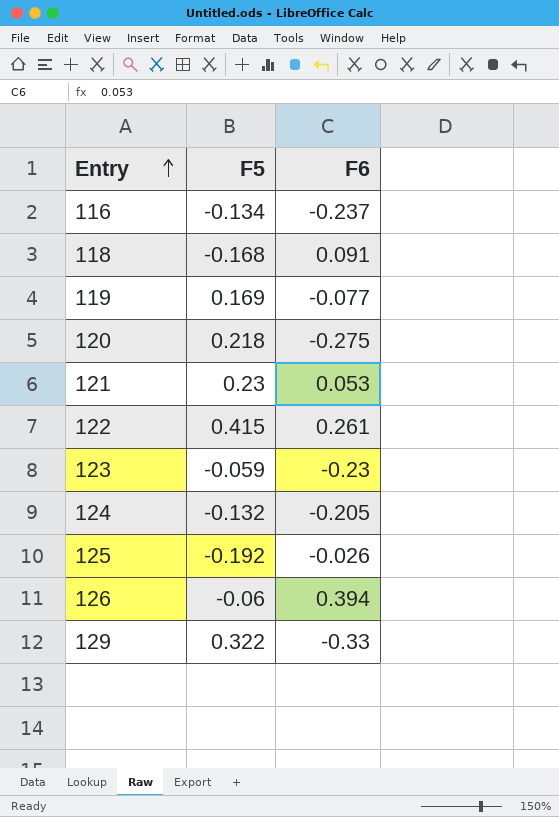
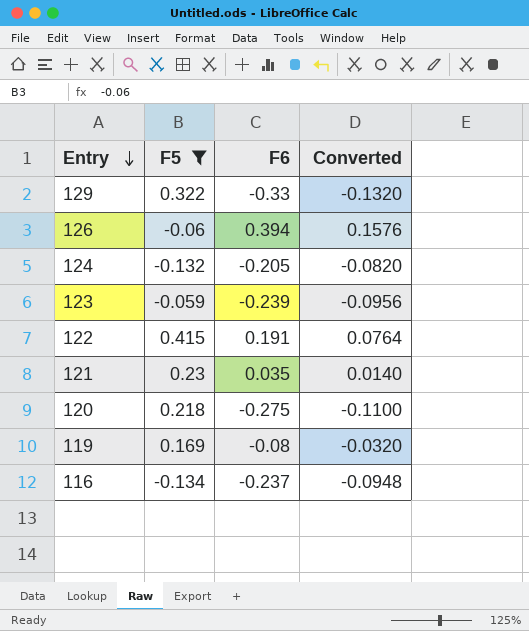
filter: none -> F5 >= -0.134
row order: Entry ascending -> Entry descending
column Converted | formula: none -> [F6] * 0.4
123 | F6: -0.23 -> -0.239
122 | F6: 0.261 -> 0.191
121 | F6: 0.053 -> 0.035
119 | F6: -0.077 -> -0.08

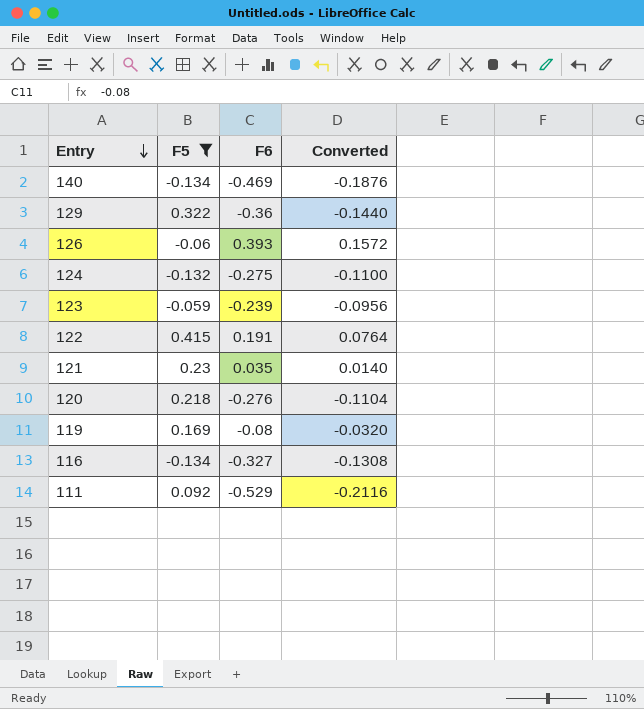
row 140: none -> -0.134 | -0.469 | -0.1876
129 | F6: -0.33 -> -0.36
129 | Converted: -0.1320 -> -0.1440
126 | F6: 0.394 -> 0.393
126 | Converted: 0.1576 -> 0.1572
124 | F6: -0.205 -> -0.275
124 | Converted: -0.0820 -> -0.1100
120 | F6: -0.275 -> -0.276
120 | Converted: -0.1100 -> -0.1104
116 | F6: -0.237 -> -0.327
116 | Converted: -0.0948 -> -0.1308
row 111: none -> 0.092 | -0.529 | -0.2116

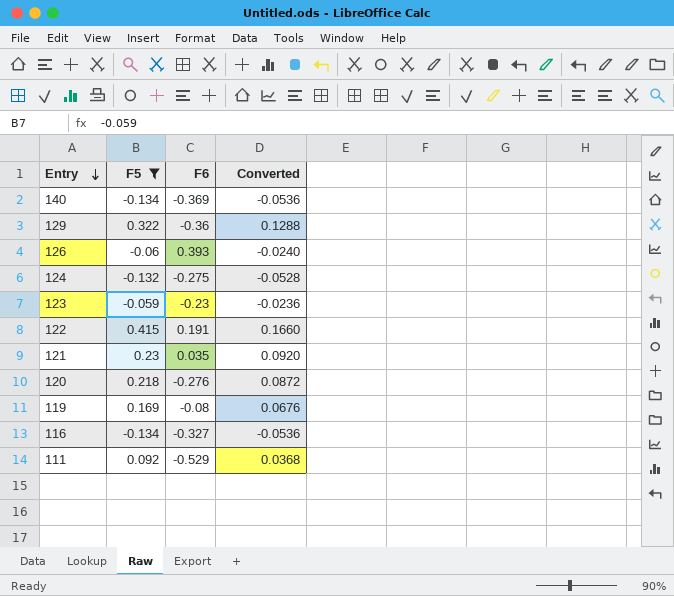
column Converted | formula: [F6] * 0.4 -> [F5] * 0.4
140 | F6: -0.469 -> -0.369
123 | F6: -0.239 -> -0.23

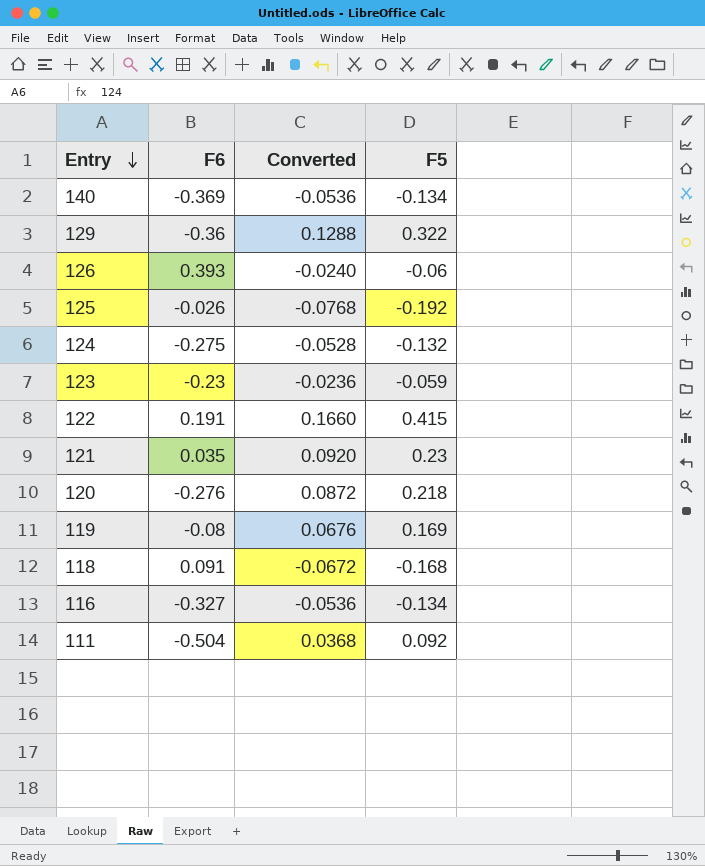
filter: F5 >= -0.134 -> none
column F5 | position: 2 -> 4
111 | F6: -0.529 -> -0.504

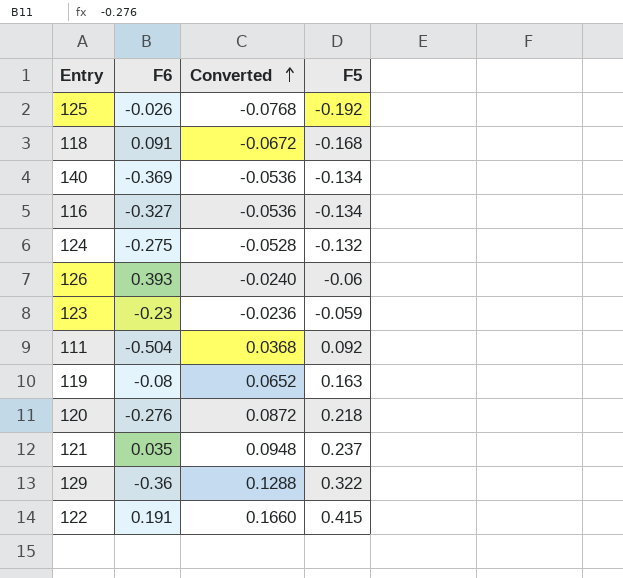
row order: Entry descending -> Converted ascending
119 | Converted: 0.0676 -> 0.0652
119 | F5: 0.169 -> 0.163
121 | Converted: 0.0920 -> 0.0948
121 | F5: 0.23 -> 0.237

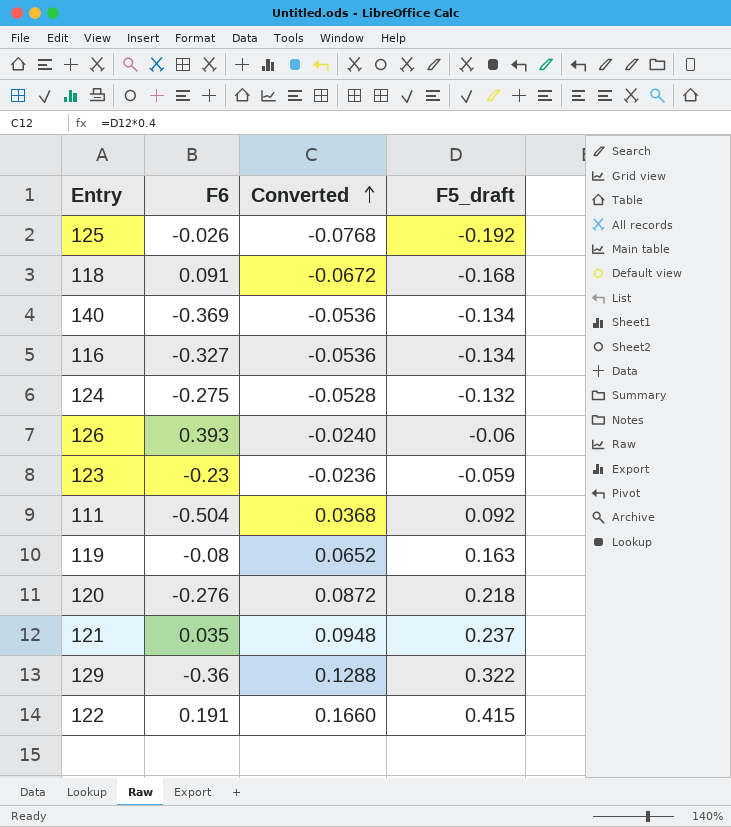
column name: F5 -> F5_draft

